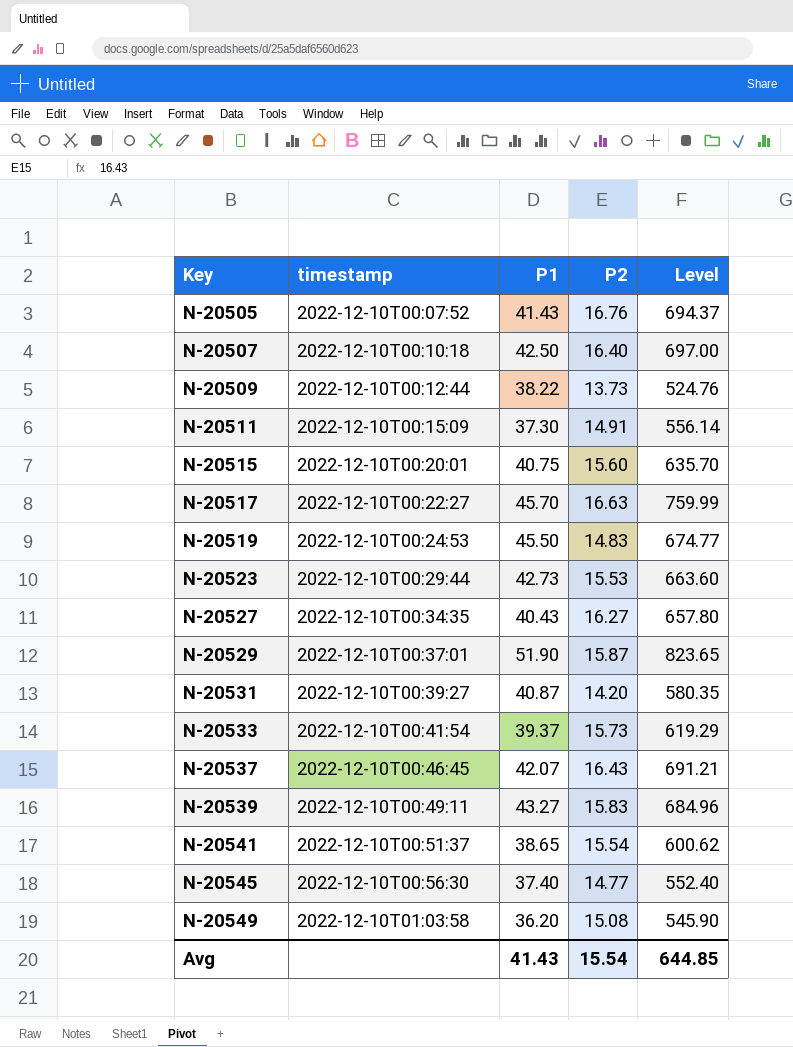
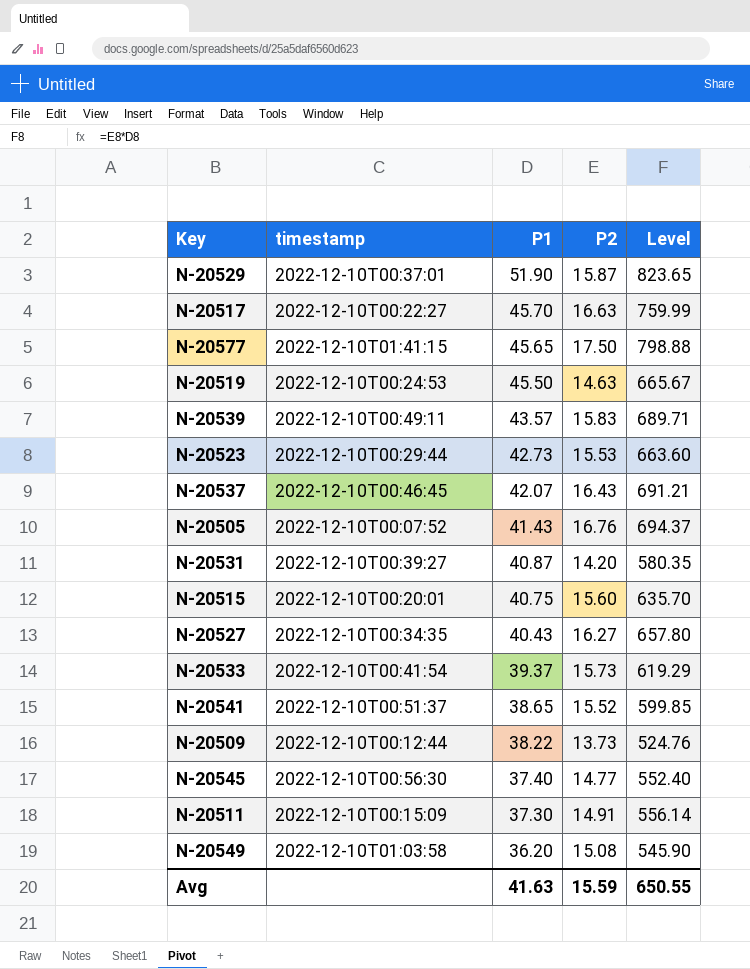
row order: Key ascending -> P1 descending
row N-20507: 2022-12-10T00:10:18 | 42.50 | 16.40 | 697.00 -> none
row N-20577: none -> 2022-12-10T01:41:15 | 45.65 | 17.50 | 798.88
N-20519 | P2: 14.83 -> 14.63
N-20519 | Level: 674.77 -> 665.67
N-20539 | P1: 43.27 -> 43.57
N-20539 | Level: 684.96 -> 689.71
N-20541 | P2: 15.54 -> 15.52
N-20541 | Level: 600.62 -> 599.85
Avg | P1: 41.43 -> 41.63
Avg | P2: 15.54 -> 15.59
Avg | Level: 644.85 -> 650.55

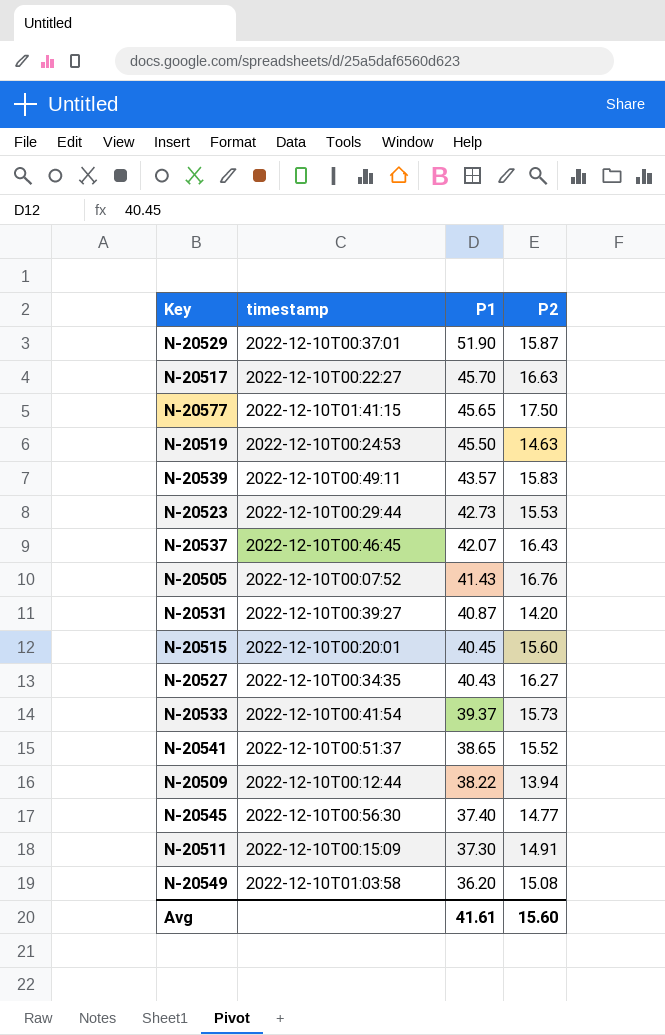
column Level | formula: [P1] * [P2] -> none
N-20515 | P1: 40.75 -> 40.45
N-20509 | P2: 13.73 -> 13.94
Avg | P1: 41.63 -> 41.61
Avg | P2: 15.59 -> 15.60

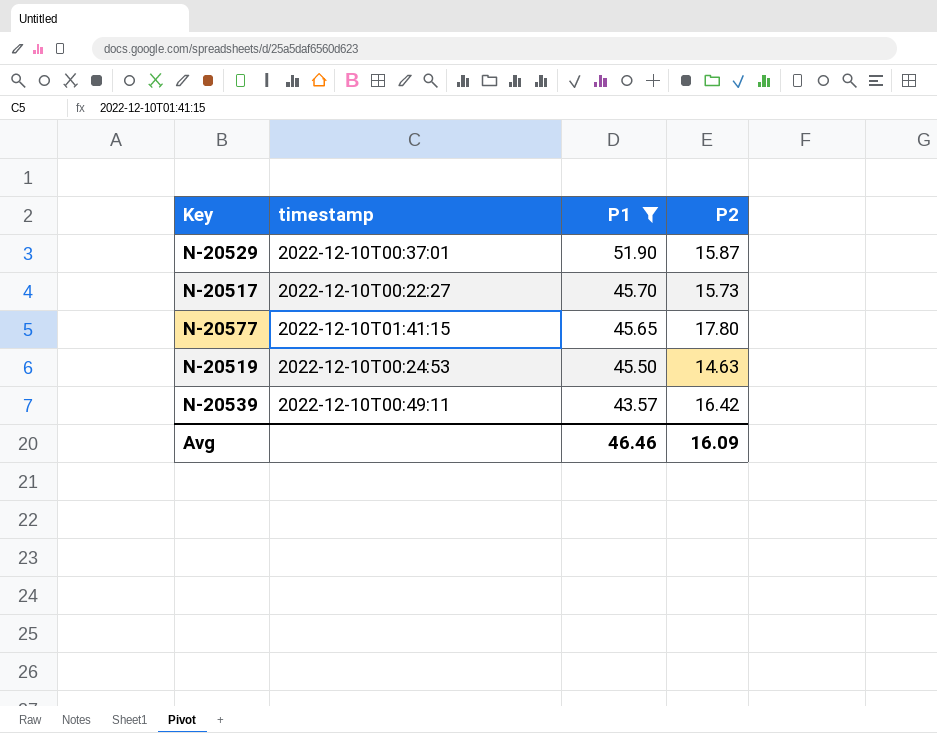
filter: none -> P1 >= 43.57
N-20517 | P2: 16.63 -> 15.73
N-20577 | P2: 17.50 -> 17.80
N-20539 | P2: 15.83 -> 16.42
Avg | P1: 41.61 -> 46.46
Avg | P2: 15.60 -> 16.09

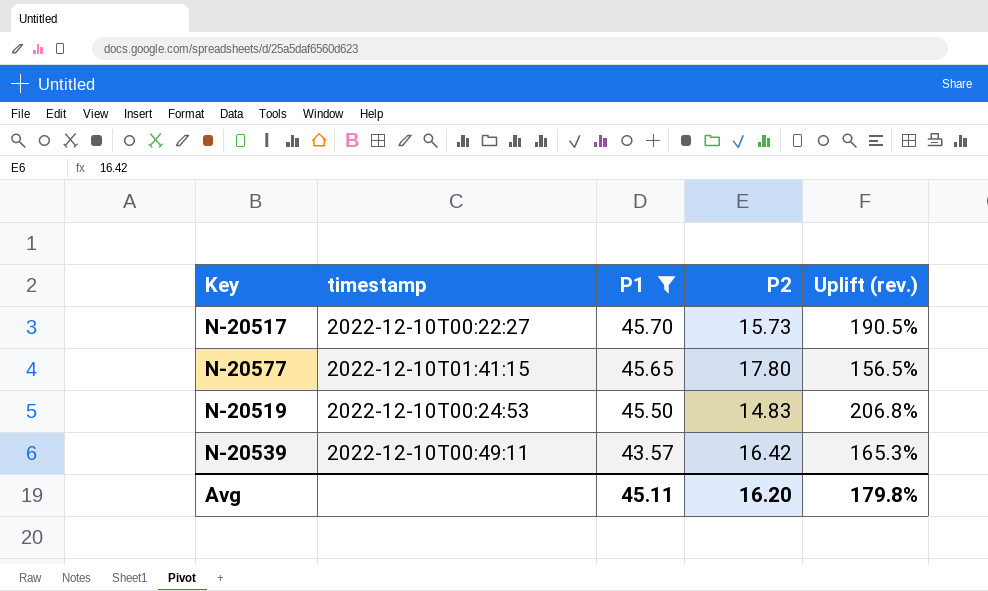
column Uplift (rev.) | formula: none -> ([P1] - [P2]) / [P2]
row N-20529: 2022-12-10T00:37:01 | 51.90 | 15.87 -> none
N-20519 | P2: 14.63 -> 14.83
Avg | P1: 46.46 -> 45.11
Avg | P2: 16.09 -> 16.20

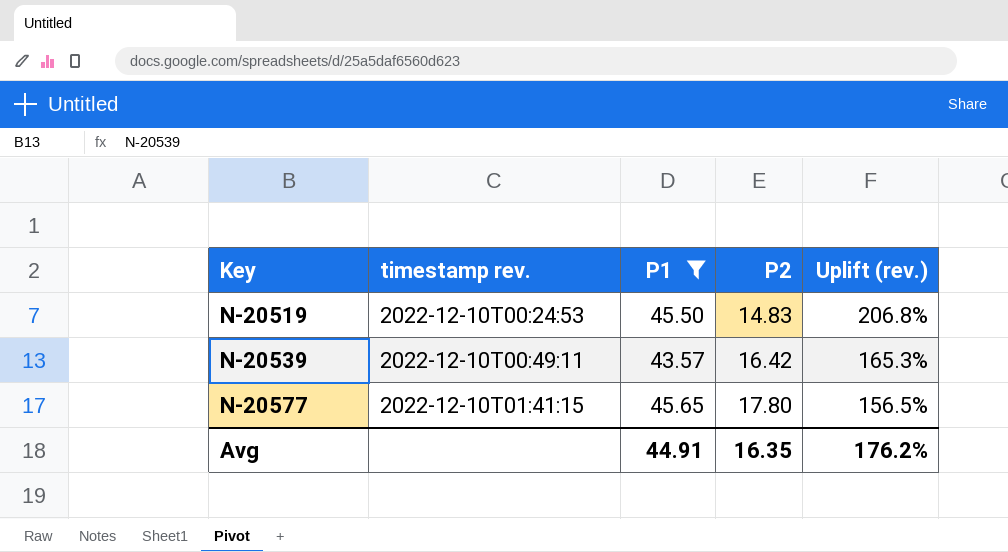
row order: P1 descending -> Key ascending
column name: timestamp -> timestamp rev.
row N-20517: 2022-12-10T00:22:27 | 45.70 | 15.73 | 190.5% -> none
Avg | P1: 45.11 -> 44.91
Avg | P2: 16.20 -> 16.35
Avg | Uplift (rev.): 179.8% -> 176.2%

